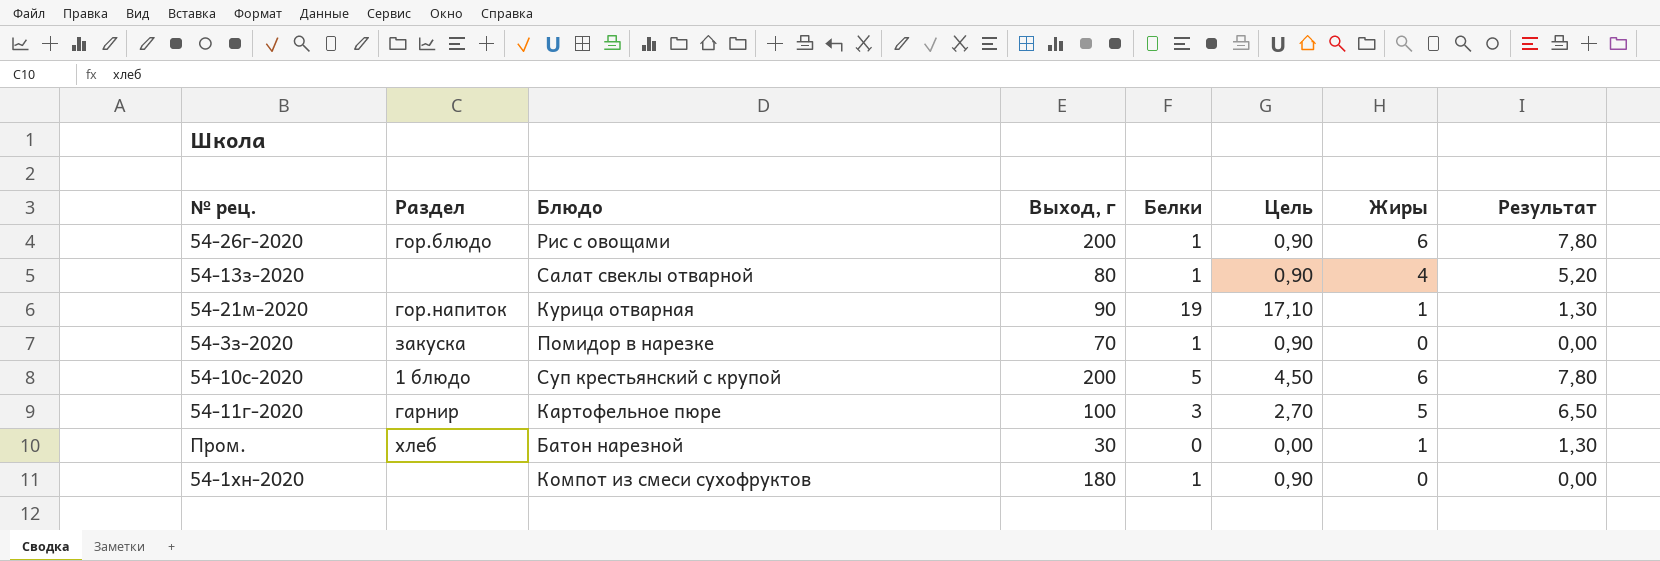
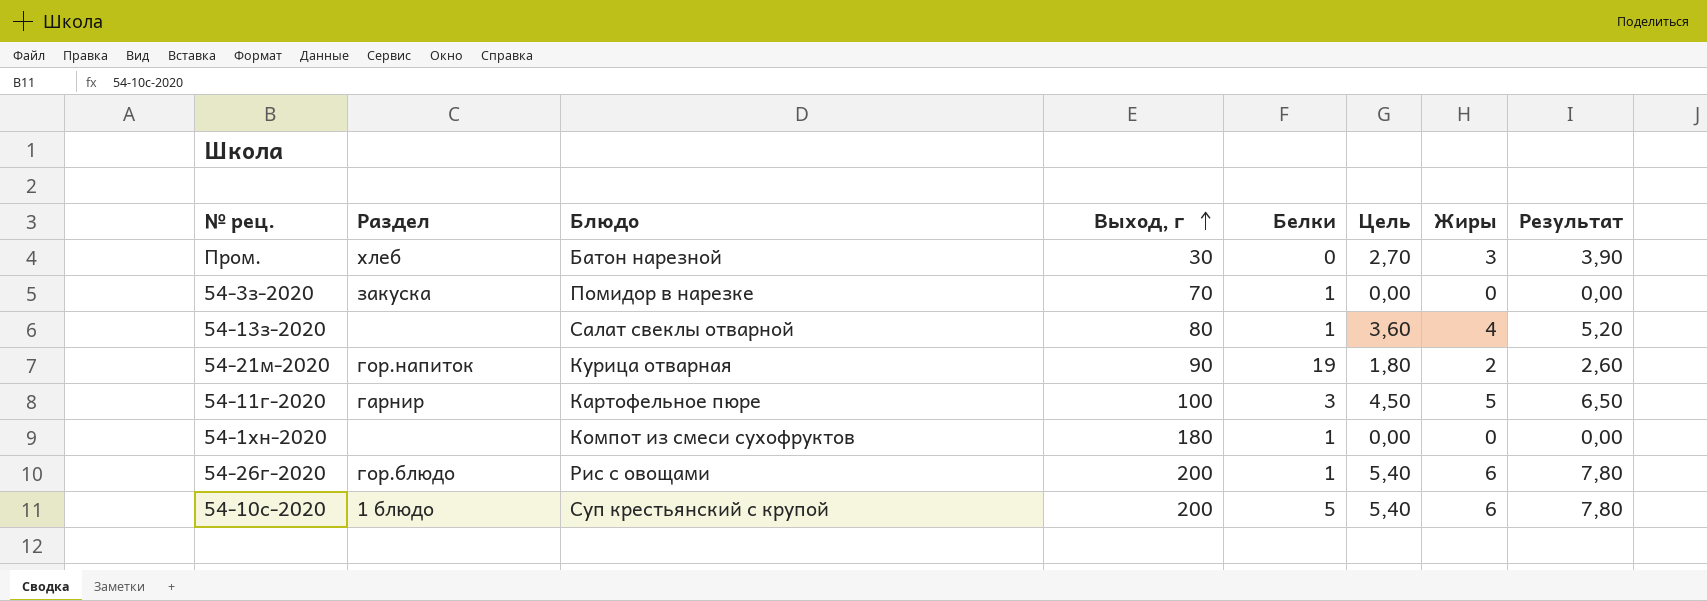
row order: none -> Выход, г ascending
column Цель | formula: [Белки] * 0,9 -> [Жиры] * 0,9
Пром. | Жиры: 1 -> 3
Пром. | Результат: 1,30 -> 3,90
54-21м-2020 | Жиры: 1 -> 2
54-21м-2020 | Результат: 1,30 -> 2,60

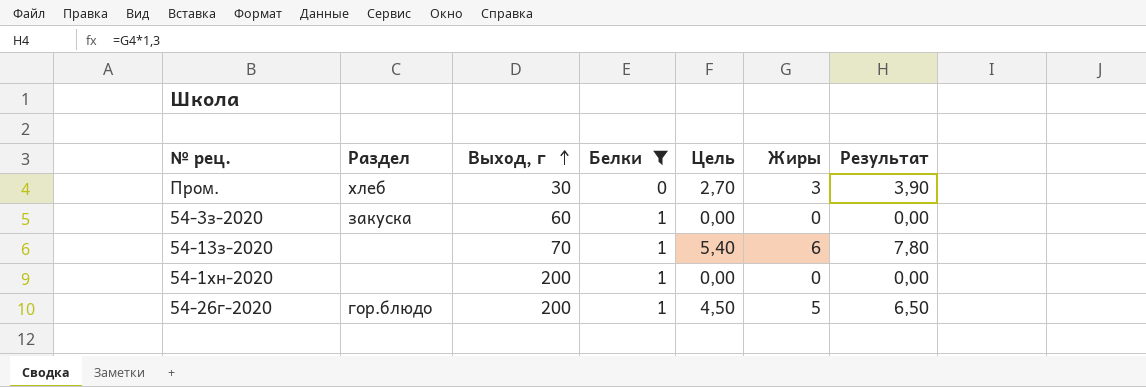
filter: none -> Белки <= 1
column Блюдо | position: 3 -> none
54-3з-2020 | Выход, г: 70 -> 60
54-13з-2020 | Выход, г: 80 -> 70
54-13з-2020 | Цель: 3,60 -> 5,40
54-13з-2020 | Жиры: 4 -> 6
54-13з-2020 | Результат: 5,20 -> 7,80
54-1хн-2020 | Выход, г: 180 -> 200
54-26г-2020 | Цель: 5,40 -> 4,50
54-26г-2020 | Жиры: 6 -> 5
54-26г-2020 | Результат: 7,80 -> 6,50

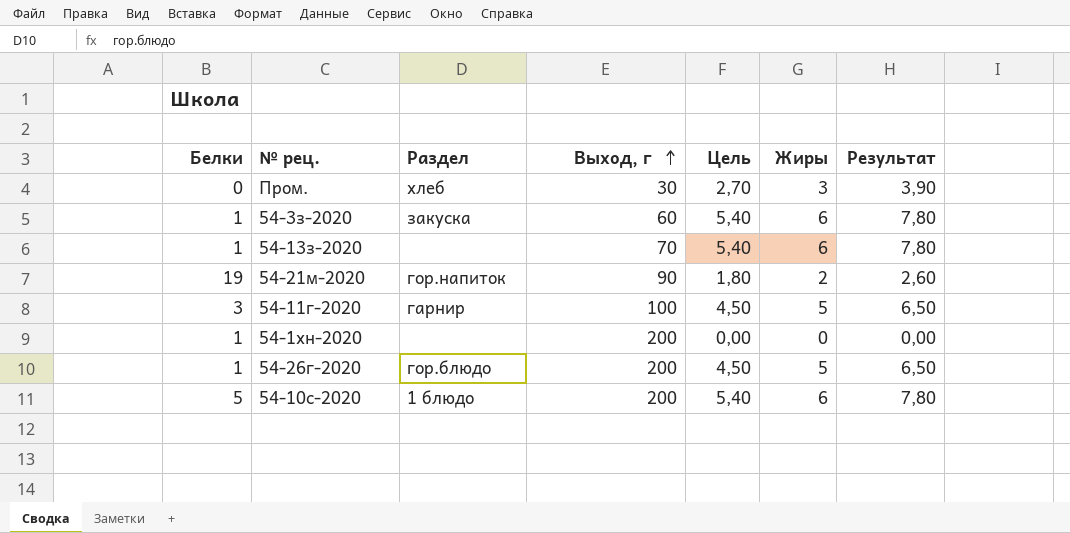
filter: Белки <= 1 -> none
column Белки | position: 4 -> 1
54-3з-2020 | Цель: 0,00 -> 5,40
54-3з-2020 | Жиры: 0 -> 6
54-3з-2020 | Результат: 0,00 -> 7,80

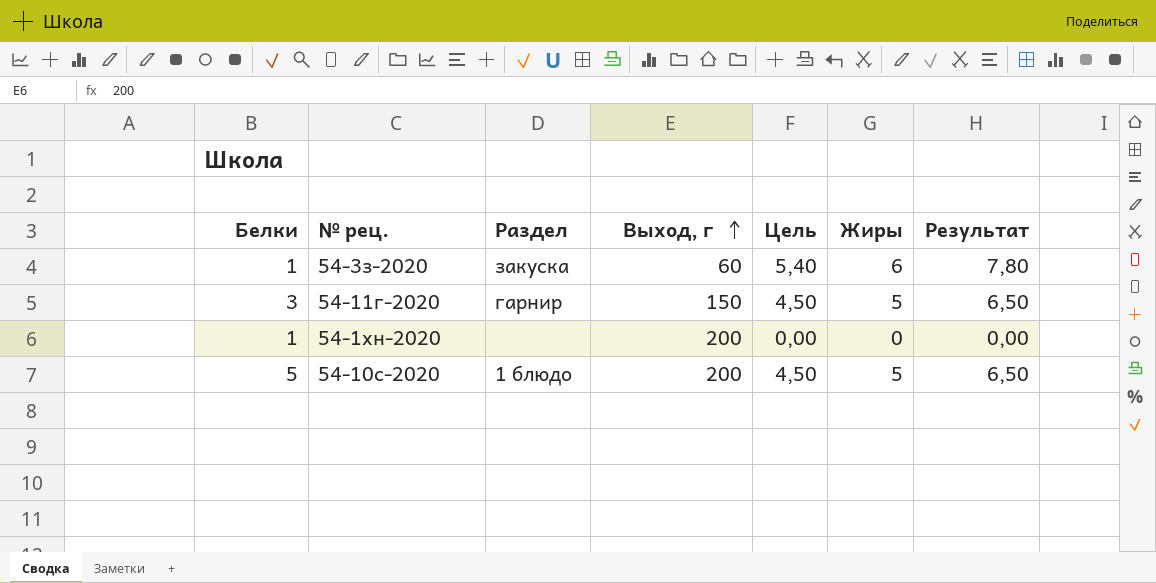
row Пром.: 0 | хлеб | 30 | 2,70 | 3 | 3,90 -> none
row 54-13з-2020: 1 | none | 70 | 5,40 | 6 | 7,80 -> none
row 54-21м-2020: 19 | гор.напиток | 90 | 1,80 | 2 | 2,60 -> none
row 54-26г-2020: 1 | гор.блюдо | 200 | 4,50 | 5 | 6,50 -> none
54-11г-2020 | Выход, г: 100 -> 150
54-10с-2020 | Цель: 5,40 -> 4,50
54-10с-2020 | Жиры: 6 -> 5
54-10с-2020 | Результат: 7,80 -> 6,50

